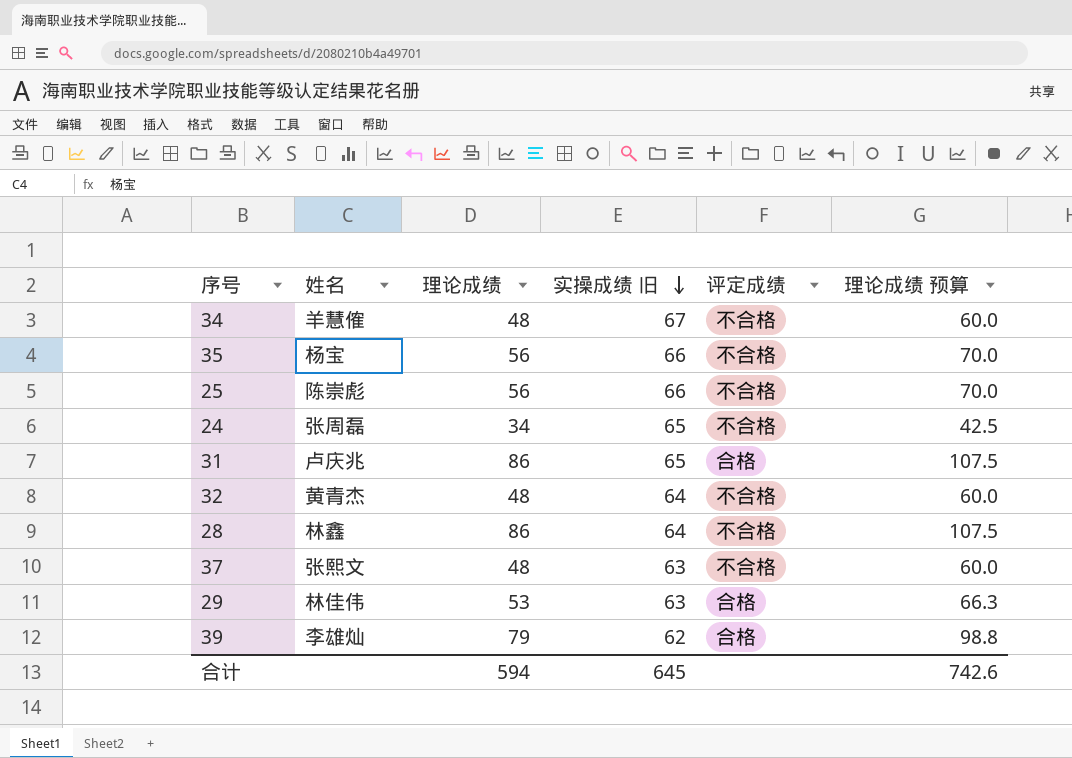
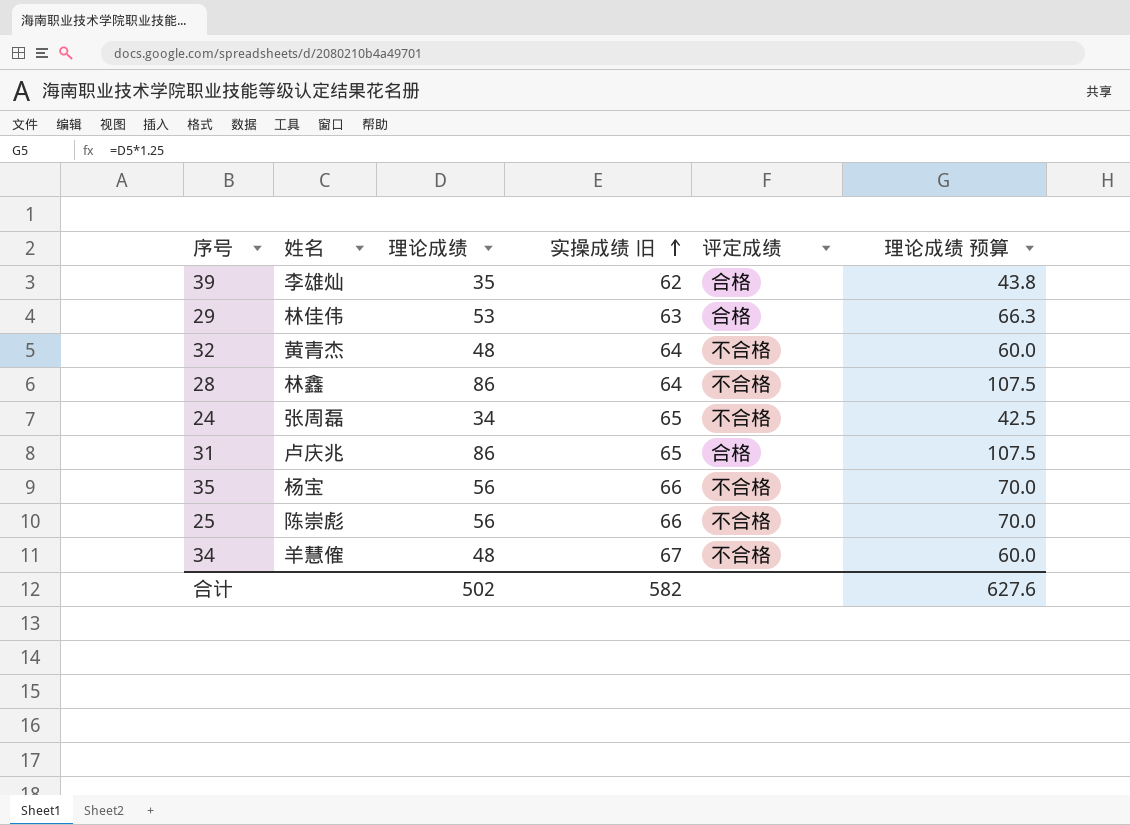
row order: 实操成绩 旧 descending -> 实操成绩 旧 ascending
row 37: 张熙文 | 48 | 63 | 不合格 | 60.0 -> none
39 | 理论成绩: 79 -> 35
39 | 理论成绩 预算: 98.8 -> 43.8
合计 | 理论成绩: 594 -> 502
合计 | 实操成绩 旧: 645 -> 582
合计 | 理论成绩 预算: 742.6 -> 627.6

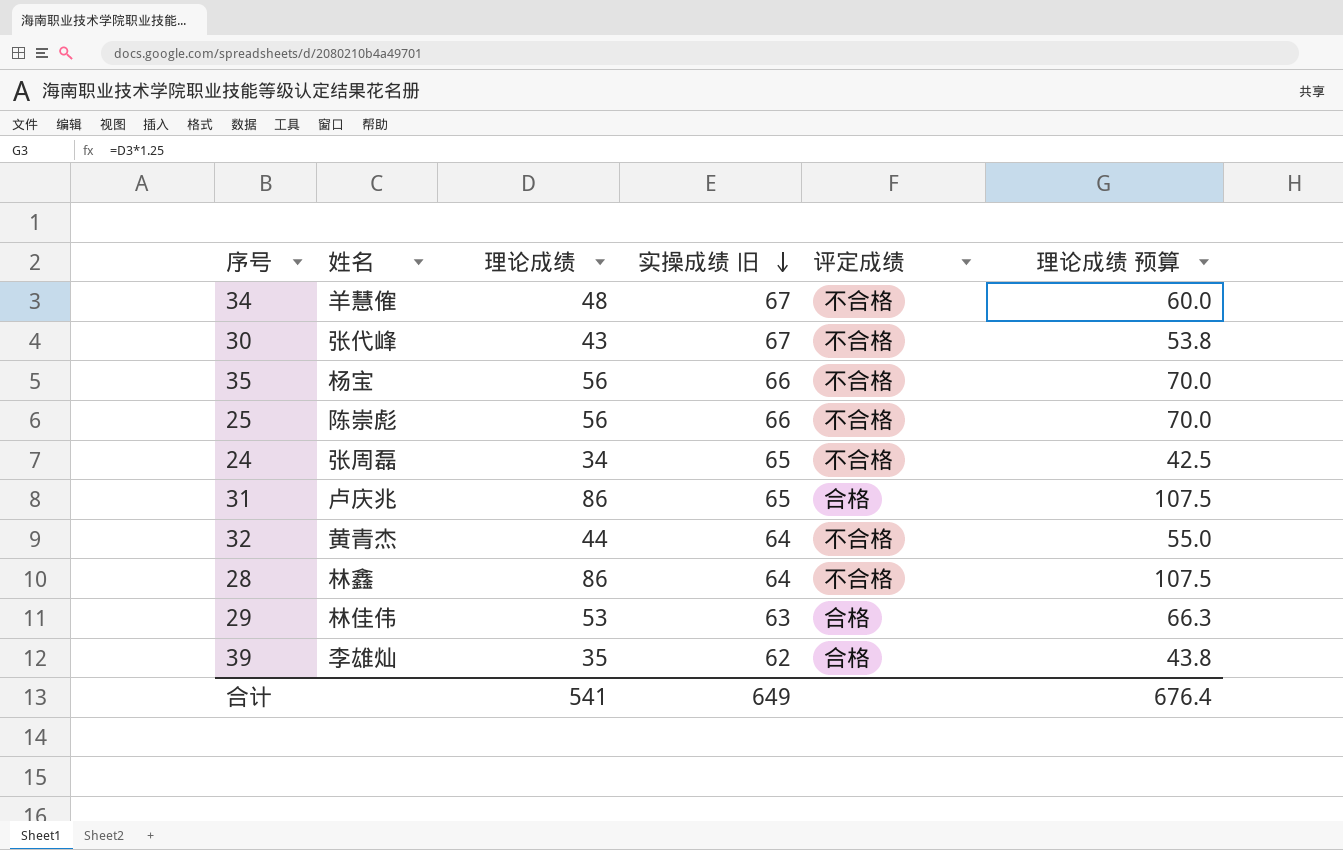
row order: 实操成绩 旧 ascending -> 实操成绩 旧 descending
row 30: none -> 张代峰 | 43 | 67 | 不合格 | 53.8
32 | 理论成绩: 48 -> 44
32 | 理论成绩 预算: 60.0 -> 55.0
合计 | 理论成绩: 502 -> 541
合计 | 实操成绩 旧: 582 -> 649
合计 | 理论成绩 预算: 627.6 -> 676.4

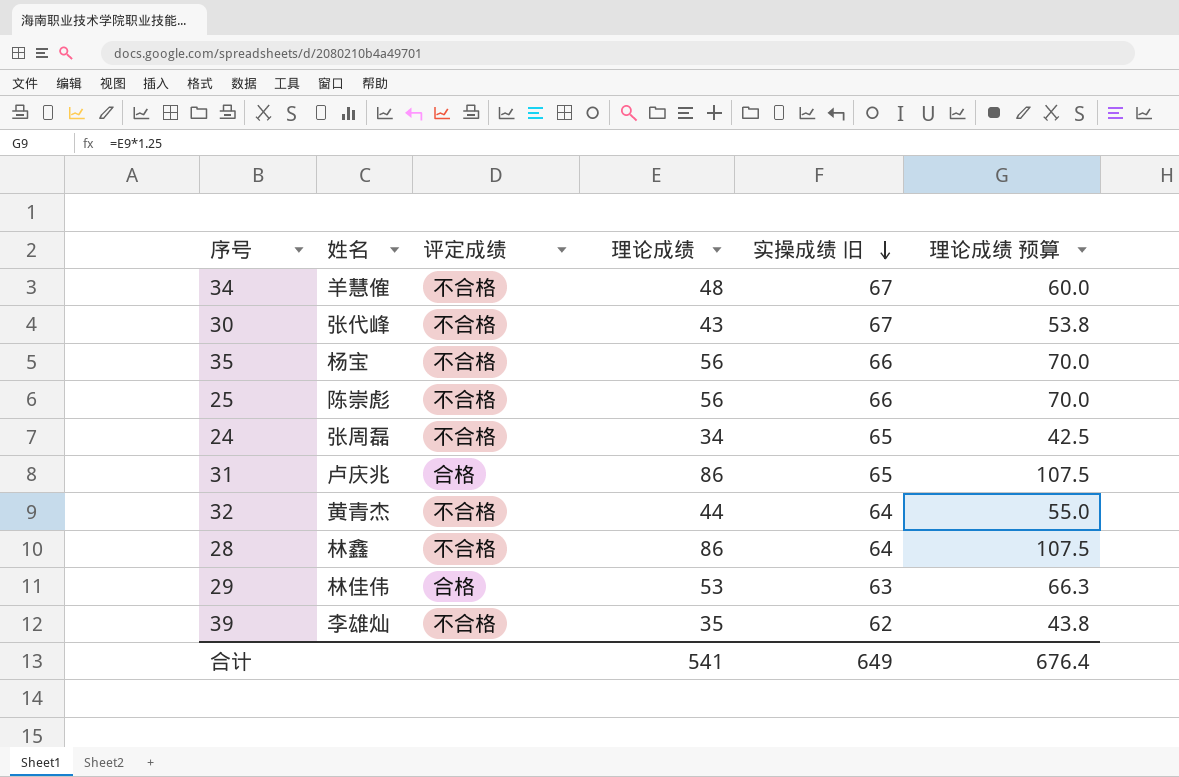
column 评定成绩 | position: 5 -> 3
39 | 评定成绩: 合格 -> 不合格

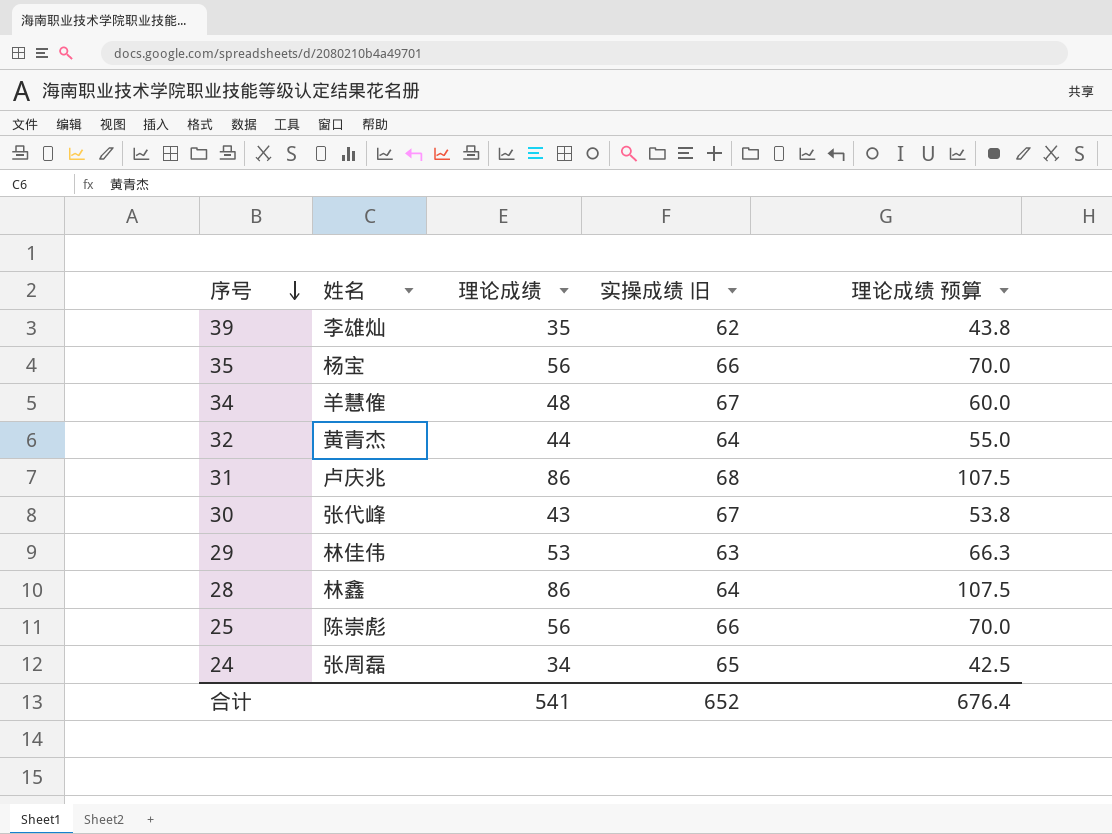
row order: 实操成绩 旧 descending -> 序号 descending
column 评定成绩 | position: 3 -> none
31 | 实操成绩 旧: 65 -> 68
合计 | 实操成绩 旧: 649 -> 652

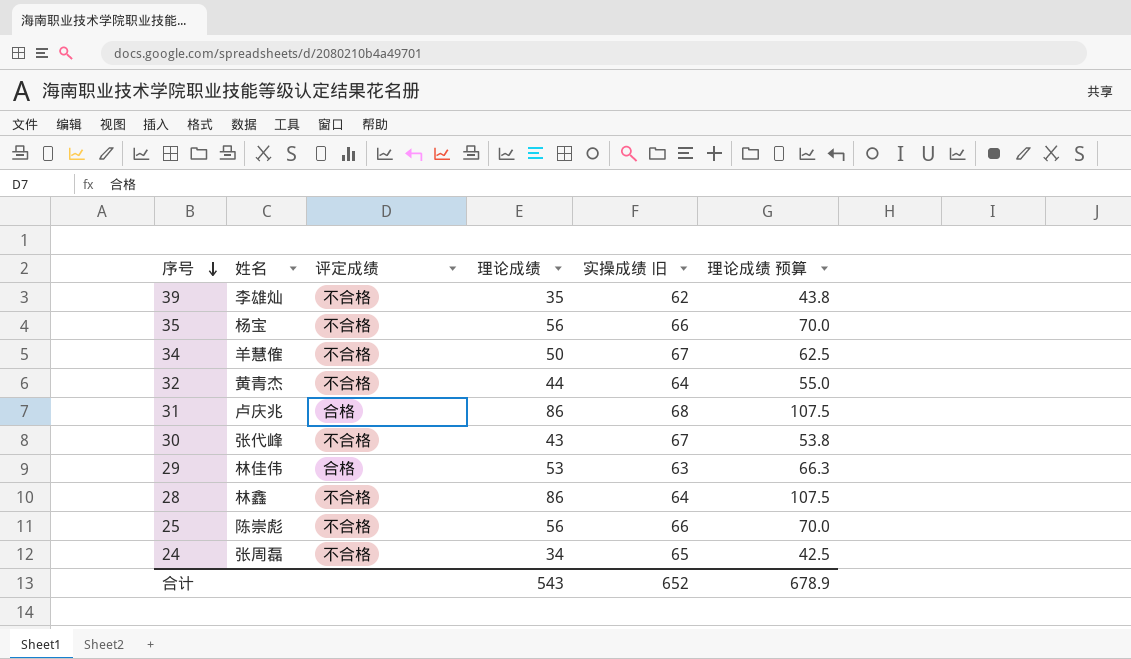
column 评定成绩 | position: none -> 3
34 | 理论成绩: 48 -> 50
34 | 理论成绩 预算: 60.0 -> 62.5
合计 | 理论成绩: 541 -> 543
合计 | 理论成绩 预算: 676.4 -> 678.9

